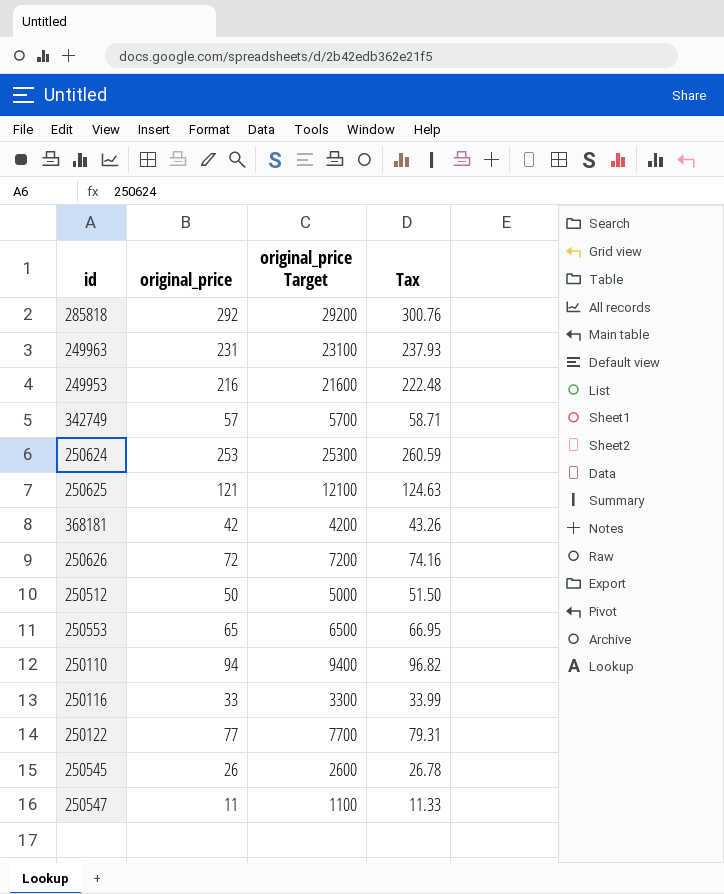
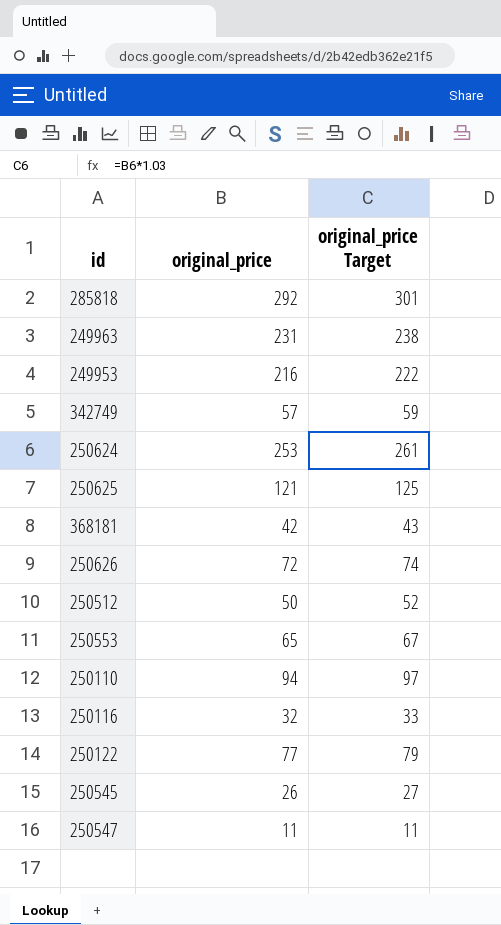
column Tax | formula: [original_price] * 1.03 -> none
column original_price Target | formula: [original_price] * 100 -> [original_price] * 1.03
250116 | original_price: 33 -> 32

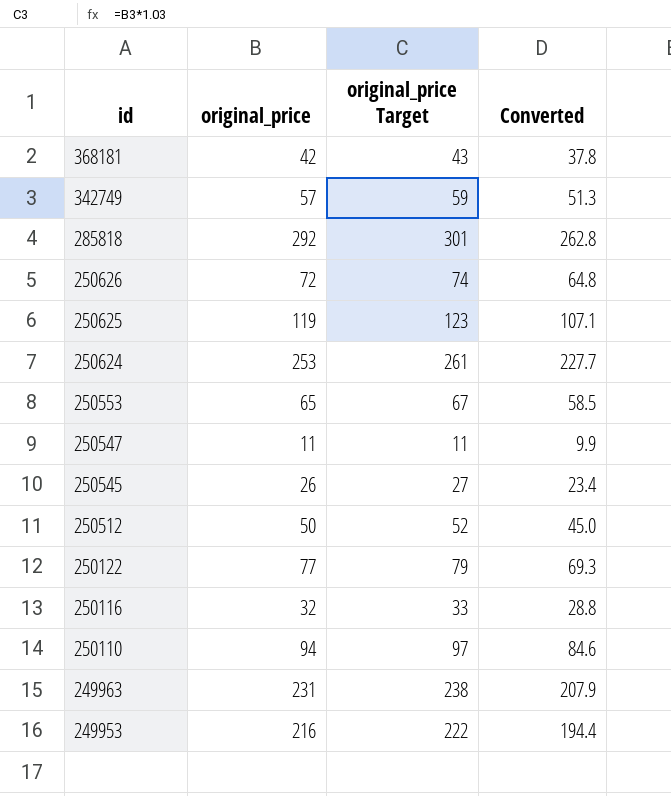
row order: none -> id descending
column Converted | formula: none -> [original_price] * 0.9
250625 | original_price: 121 -> 119
250625 | original_price Target: 125 -> 123

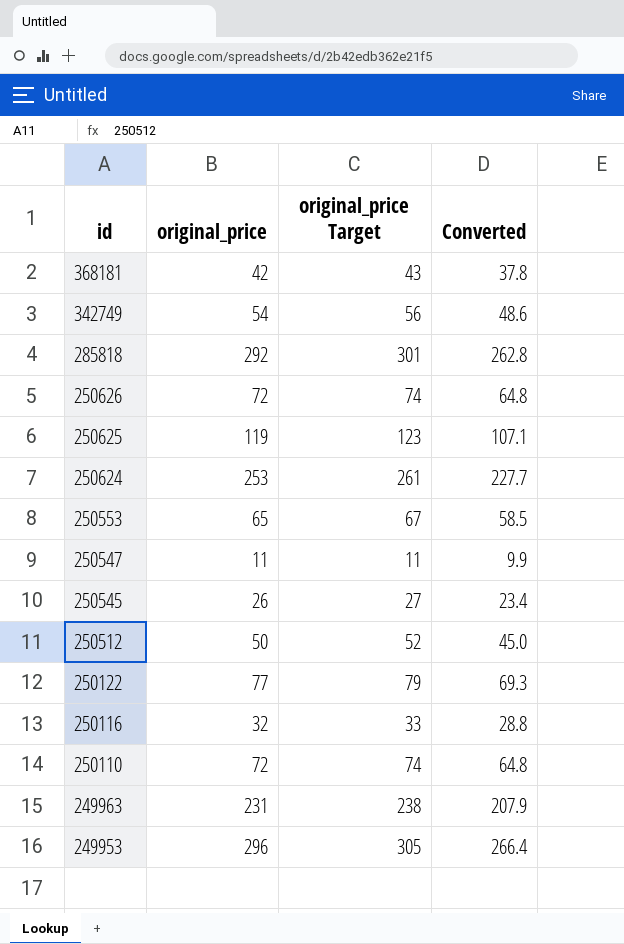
342749 | original_price: 57 -> 54
342749 | original_price Target: 59 -> 56
342749 | Converted: 51.3 -> 48.6
250110 | original_price: 94 -> 72
250110 | original_price Target: 97 -> 74
250110 | Converted: 84.6 -> 64.8
249953 | original_price: 216 -> 296
249953 | original_price Target: 222 -> 305
249953 | Converted: 194.4 -> 266.4

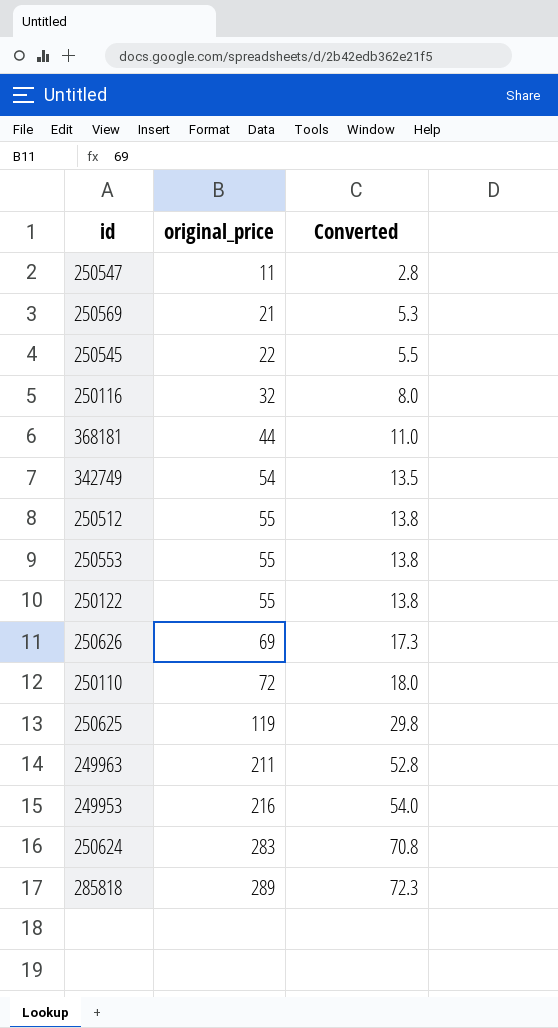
row order: id descending -> original_price ascending
column original_price Target | formula: [original_price] * 1.03 -> none
column Converted | formula: [original_price] * 0.9 -> [original_price] * 0.25
row 250569: none -> 21 | 5.3
250545 | original_price: 26 -> 22
368181 | original_price: 42 -> 44
250512 | original_price: 50 -> 55
250553 | original_price: 65 -> 55
250122 | original_price: 77 -> 55
250626 | original_price: 72 -> 69
249963 | original_price: 231 -> 211
249953 | original_price: 296 -> 216
250624 | original_price: 253 -> 283
285818 | original_price: 292 -> 289

